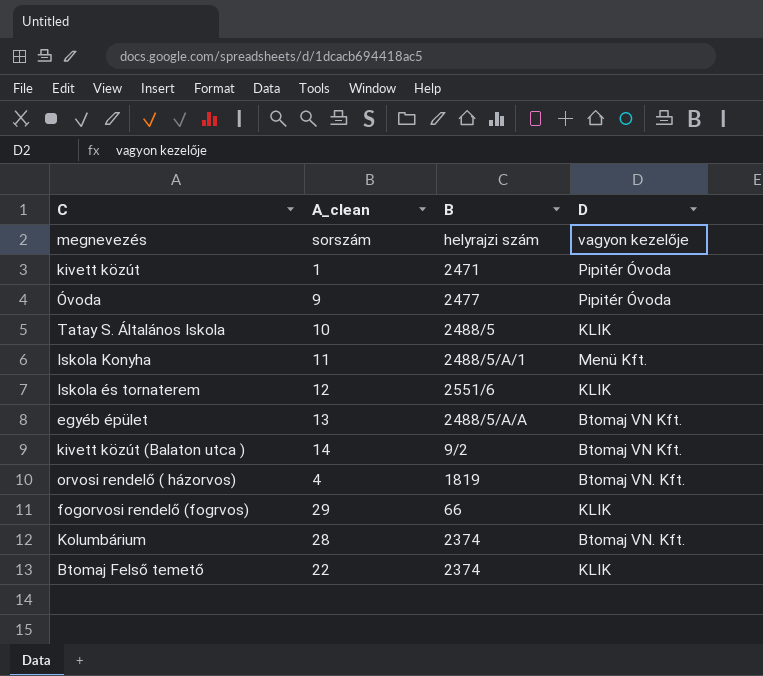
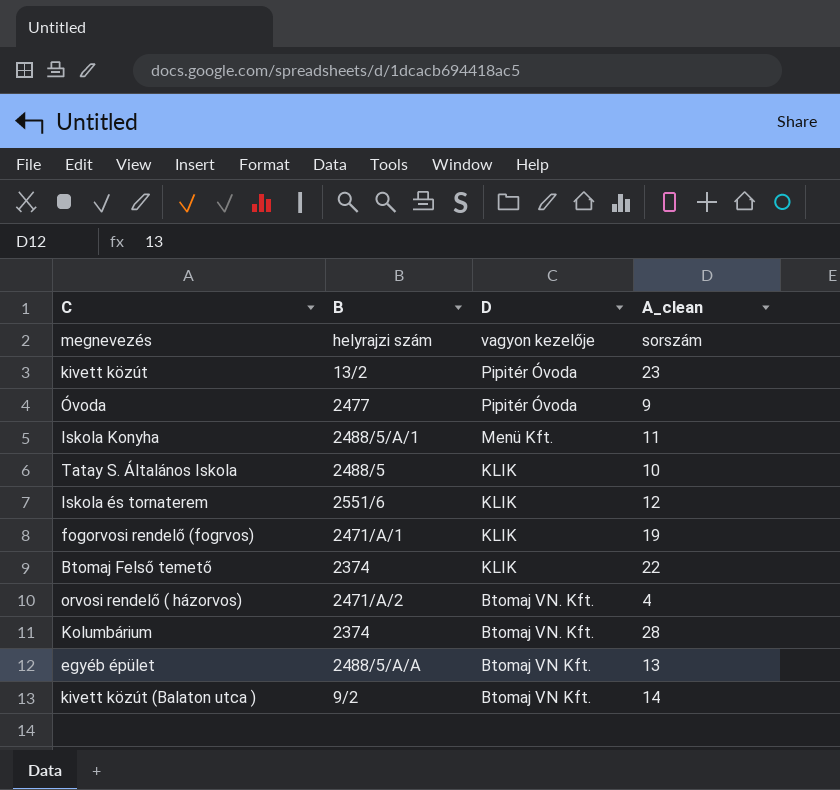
row order: none -> D descending
column A_clean | position: 2 -> 4
kivett közút | B: 2471 -> 13/2
kivett közút | A_clean: 1 -> 23
fogorvosi rendelő (fogrvos) | B: 66 -> 2471/A/1
fogorvosi rendelő (fogrvos) | A_clean: 29 -> 19
orvosi rendelő ( házorvos) | B: 1819 -> 2471/A/2

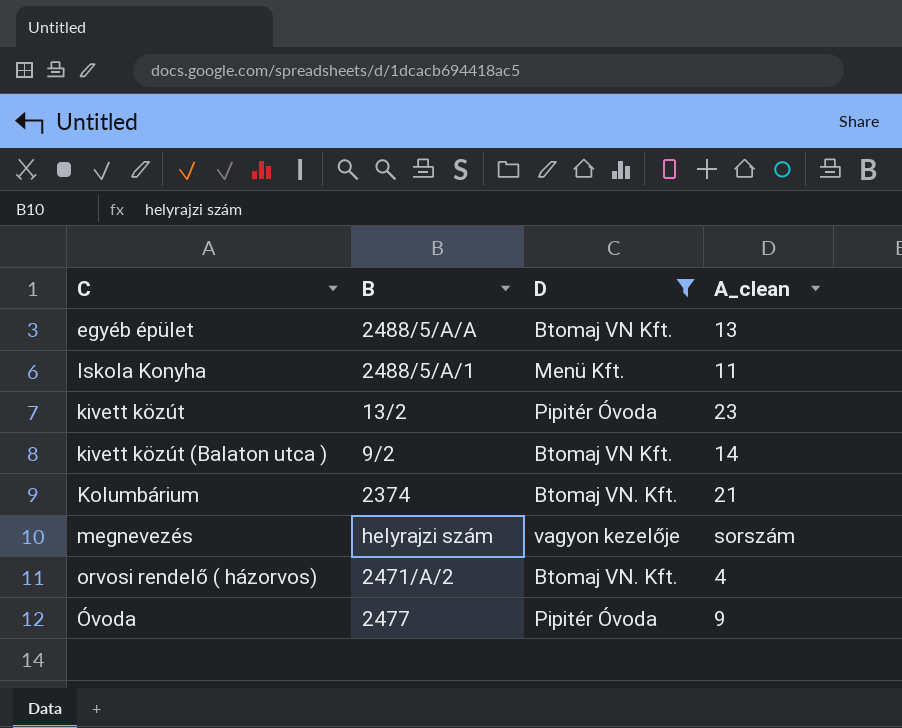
filter: none -> D != KLIK
row order: D descending -> C ascending
Kolumbárium | A_clean: 28 -> 21

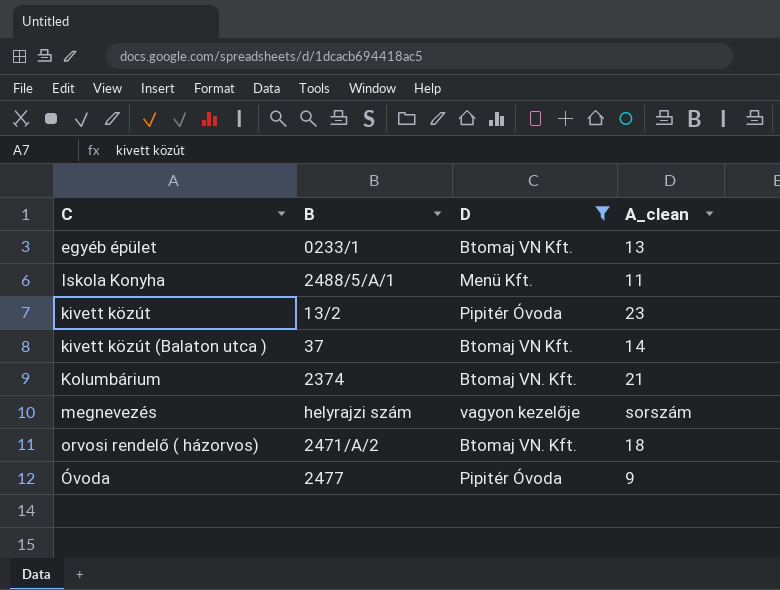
egyéb épület | B: 2488/5/A/A -> 0233/1
kivett közút (Balaton utca ) | B: 9/2 -> 37
orvosi rendelő ( házorvos) | A_clean: 4 -> 18

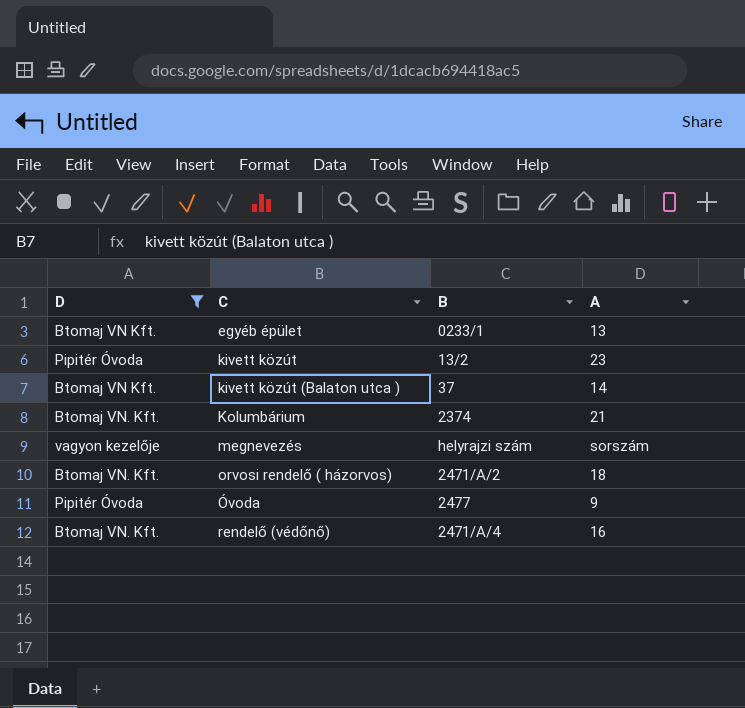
column D | position: 3 -> 1
column name: A_clean -> A
row Iskola Konyha: 2488/5/A/1 | Menü Kft. | 11 -> none
row rendelő (védőnő): none -> Btomaj VN. Kft. | 2471/A/4 | 16

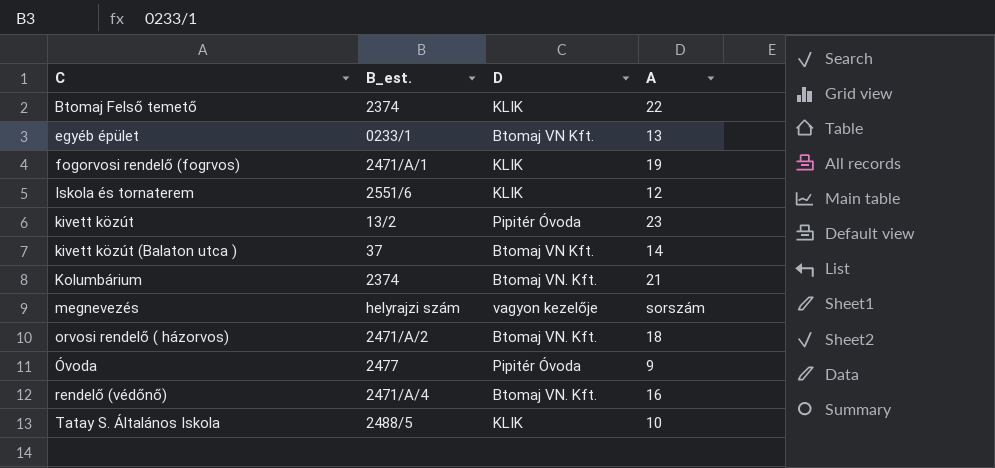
filter: D != KLIK -> none
column name: B -> B_est.
column D | position: 1 -> 3

